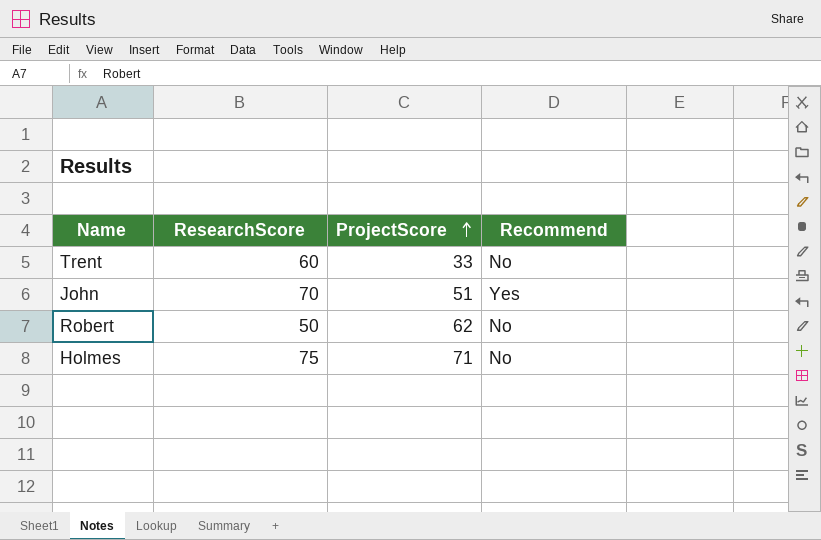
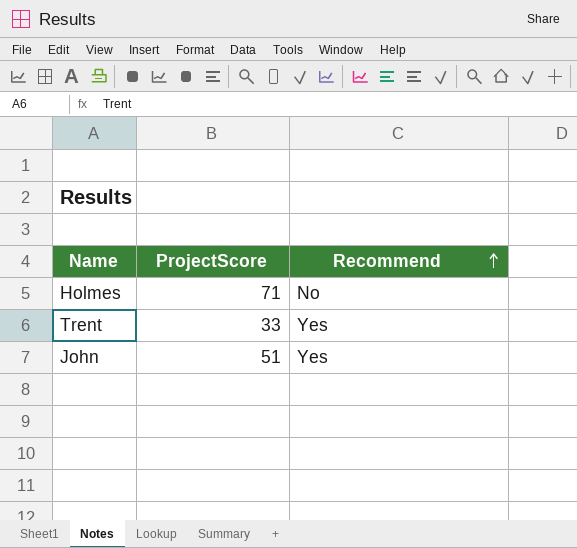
row order: ProjectScore ascending -> Recommend ascending
column ResearchScore | position: 2 -> none
row Robert: 50 | 62 | No -> none
Trent | Recommend: No -> Yes

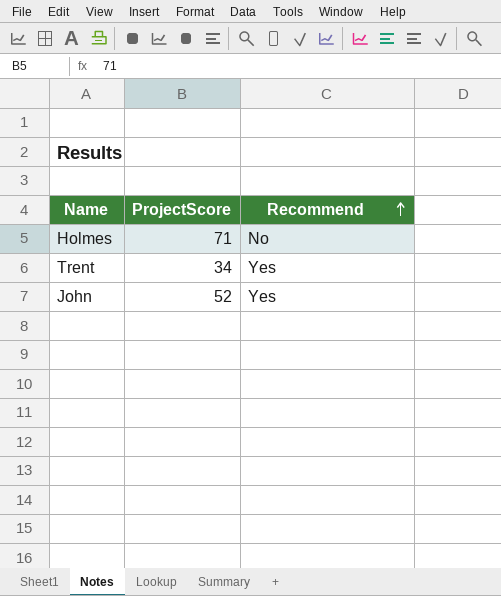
Trent | ProjectScore: 33 -> 34
John | ProjectScore: 51 -> 52

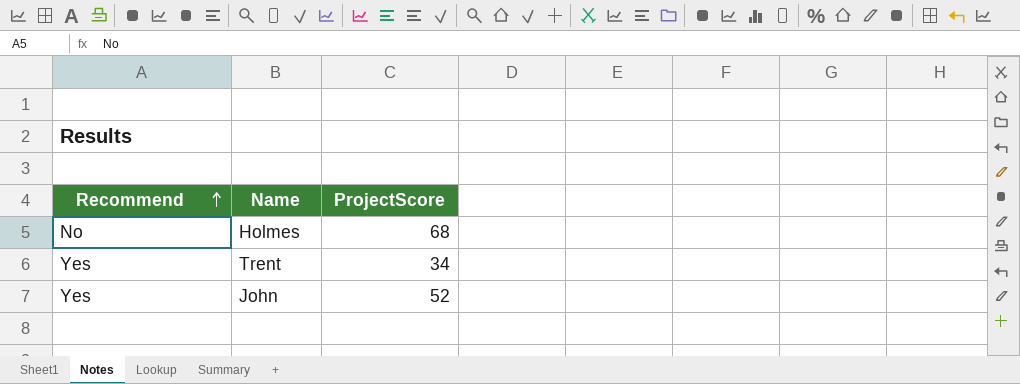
column Recommend | position: 3 -> 1
Holmes | ProjectScore: 71 -> 68

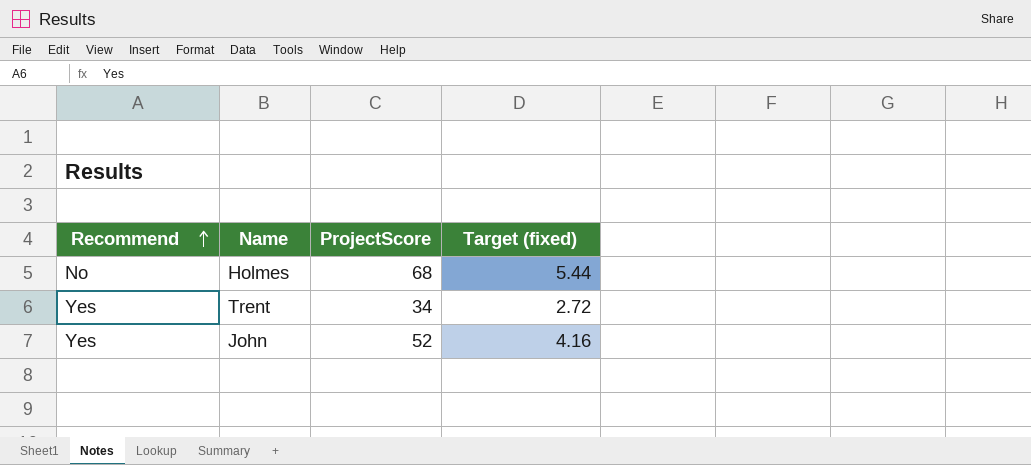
column Target (fixed) | formula: none -> [ProjectScore] * 0.08

